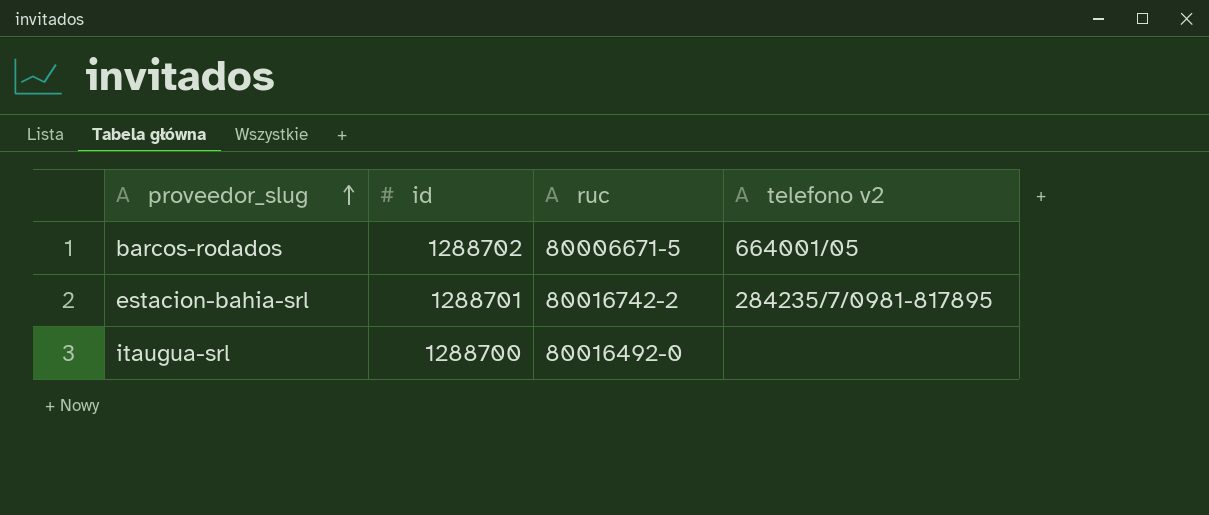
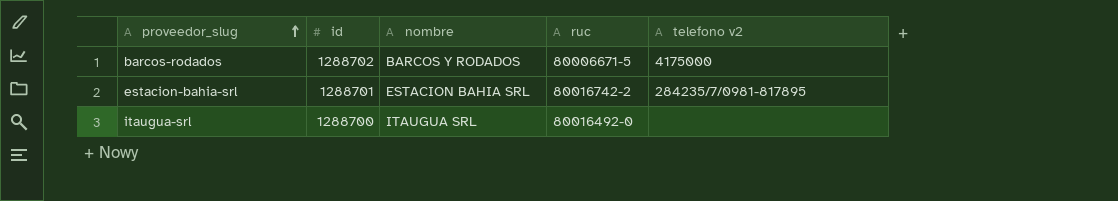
column nombre | position: none -> 3
barcos-rodados | telefono v2: 664001/05 -> 4175000

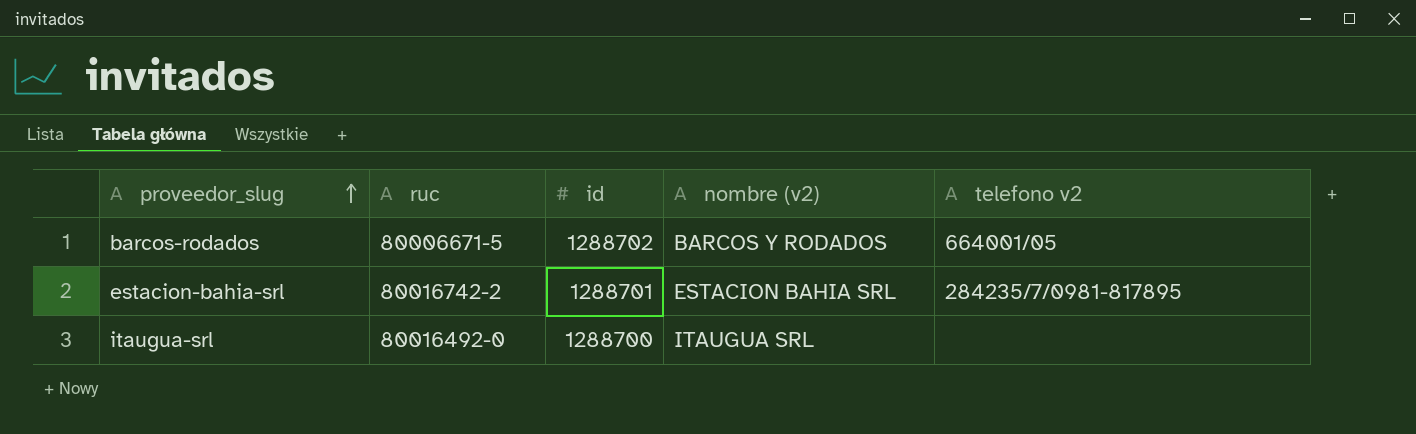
column ruc | position: 4 -> 2
column name: nombre -> nombre (v2)
barcos-rodados | telefono v2: 4175000 -> 664001/05

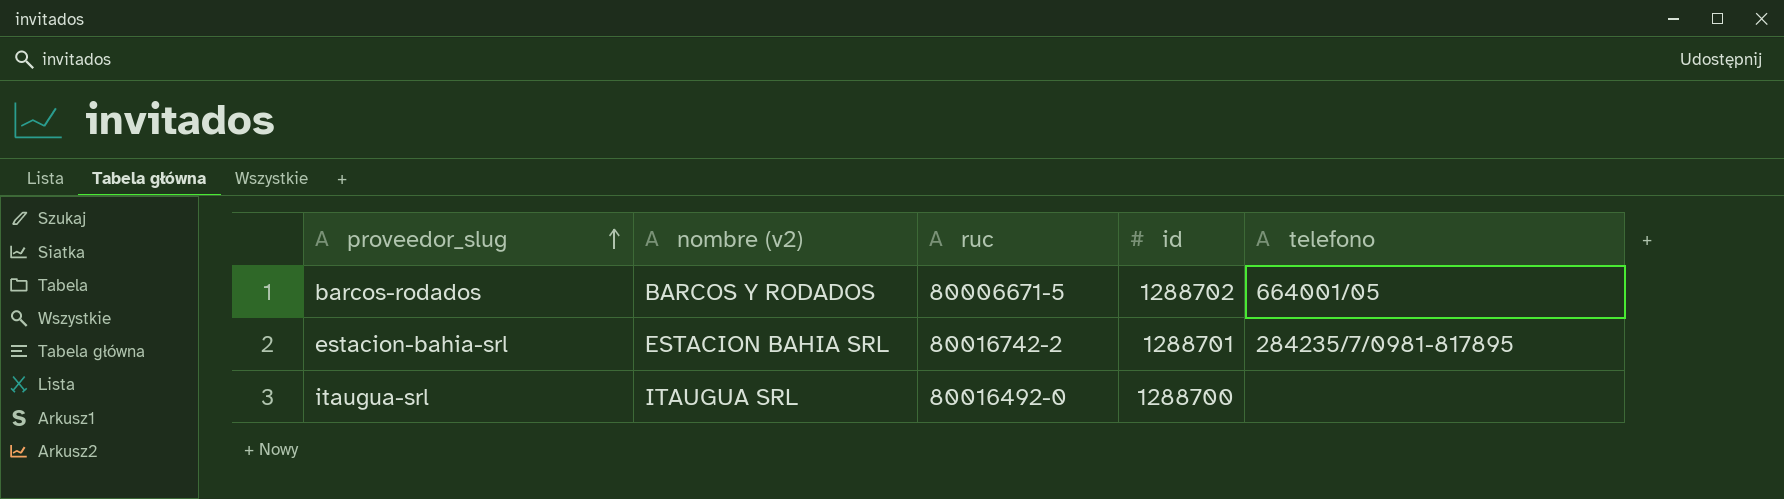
column nombre (v2) | position: 4 -> 2
column name: telefono v2 -> telefono

